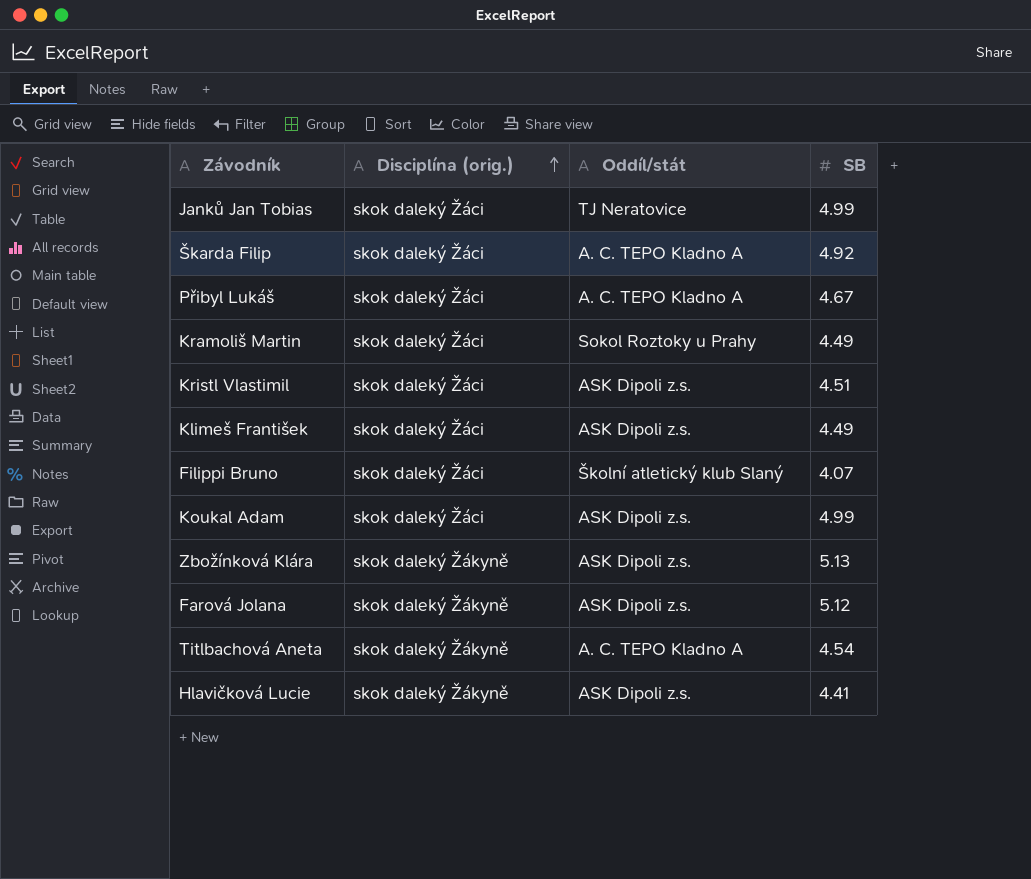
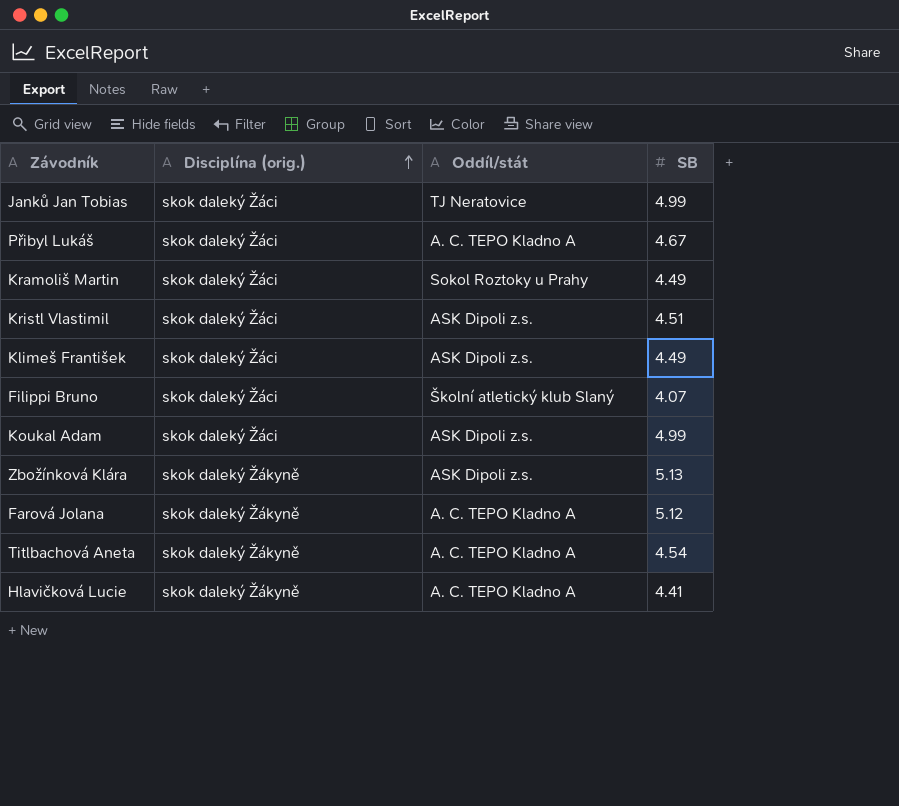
row Škarda Filip: skok daleký Žáci | A. C. TEPO Kladno A | 4.92 -> none
Farová Jolana | Oddíl/stát: ASK Dipoli z.s. -> A. C. TEPO Kladno A
Hlavičková Lucie | Oddíl/stát: ASK Dipoli z.s. -> A. C. TEPO Kladno A

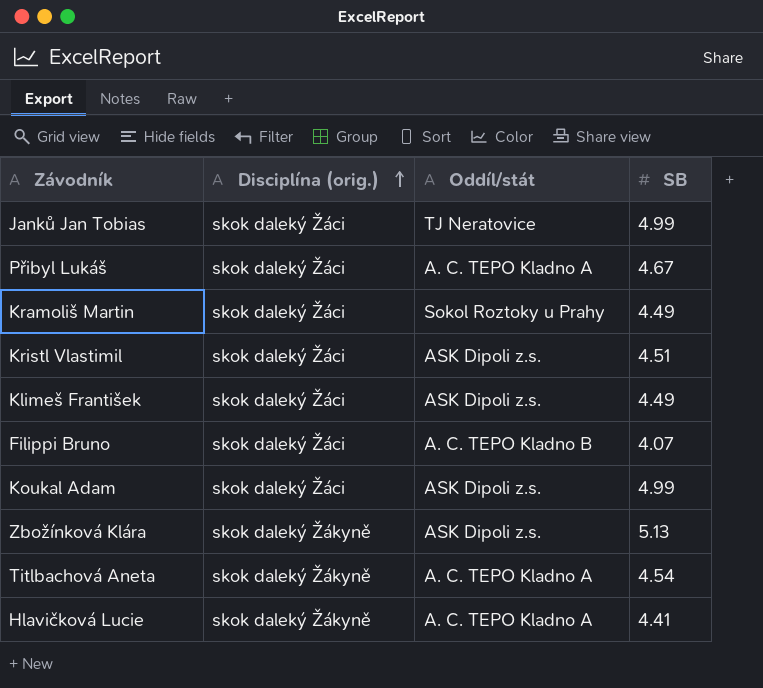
row Farová Jolana: skok daleký Žákyně | A. C. TEPO Kladno A | 5.12 -> none
Filippi Bruno | Oddíl/stát: Školní atletický klub Slaný -> A. C. TEPO Kladno B

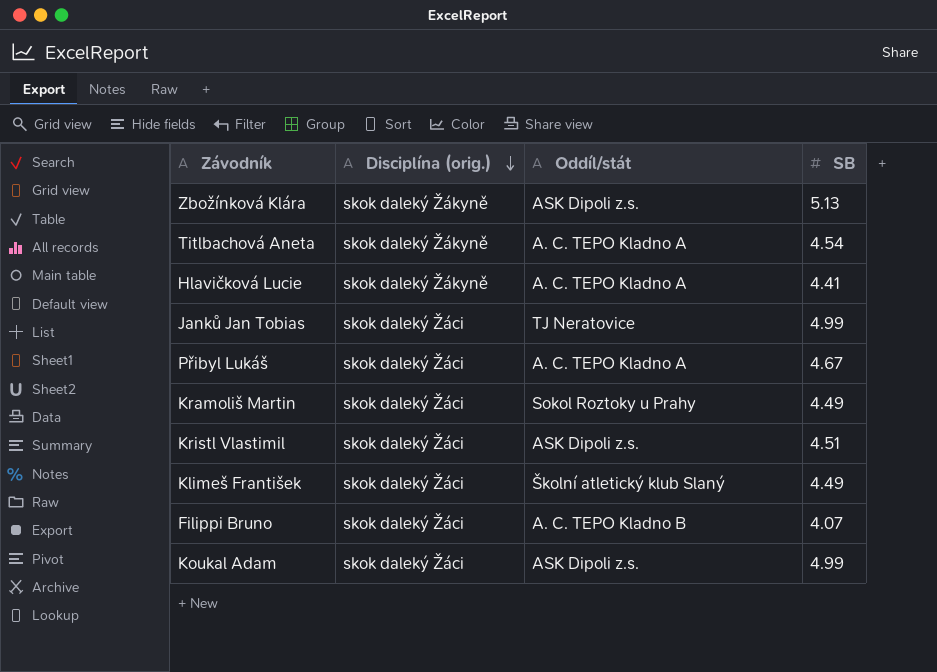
row order: Disciplína (orig.) ascending -> Disciplína (orig.) descending
Klimeš František | Oddíl/stát: ASK Dipoli z.s. -> Školní atletický klub Slaný

